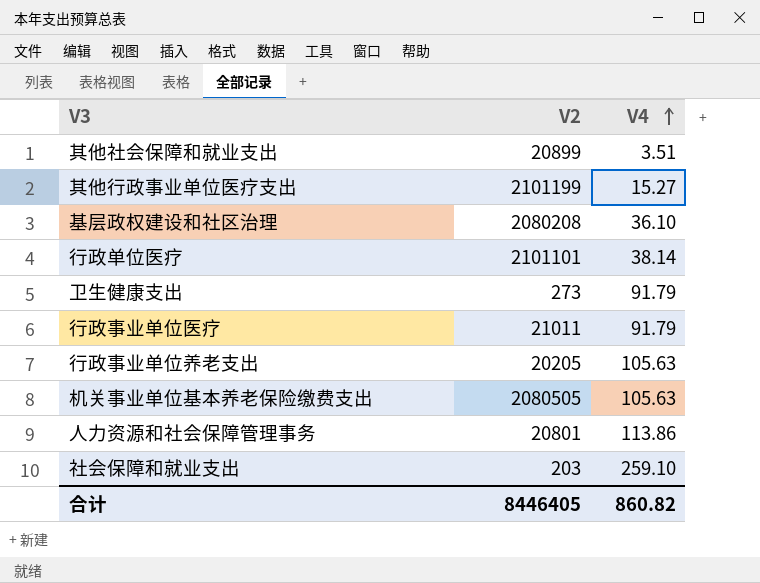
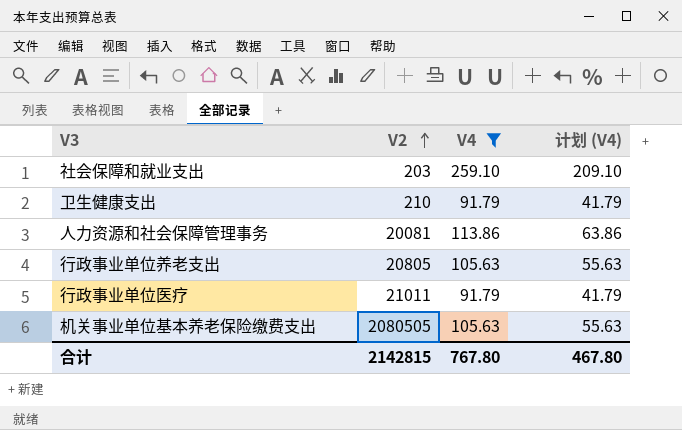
filter: none -> V4 >= 91.79
row order: V4 ascending -> V2 ascending
column 计划 (V4) | formula: none -> [V4] - 50
卫生健康支出 | V2: 273 -> 210
人力资源和社会保障管理事务 | V2: 20801 -> 20081
行政事业单位养老支出 | V2: 20205 -> 20805
合计 | V2: 8446405 -> 2142815
合计 | V4: 860.82 -> 767.80

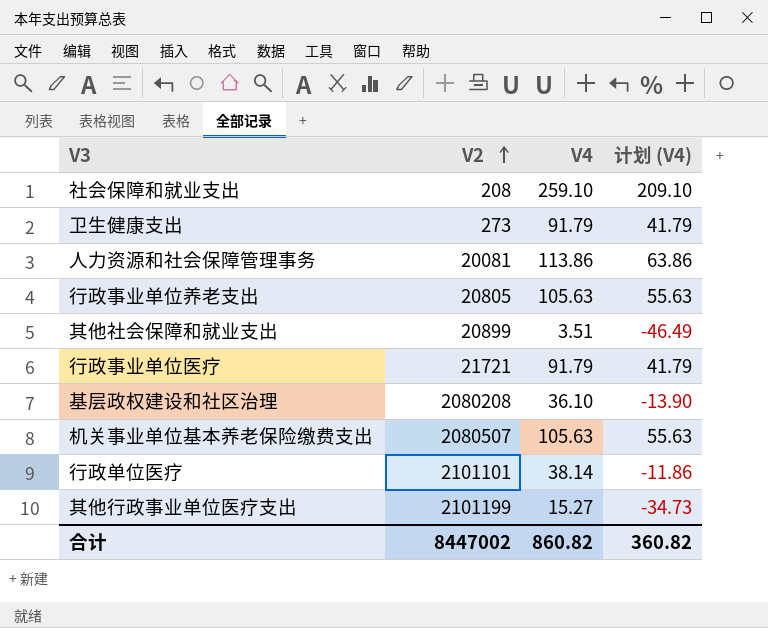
filter: V4 >= 91.79 -> none
社会保障和就业支出 | V2: 203 -> 208
卫生健康支出 | V2: 210 -> 273
行政事业单位医疗 | V2: 21011 -> 21721
机关事业单位基本养老保险缴费支出 | V2: 2080505 -> 2080507
合计 | V2: 2142815 -> 8447002
合计 | V4: 767.80 -> 860.82
合计 | 计划 (V4): 467.80 -> 360.82

